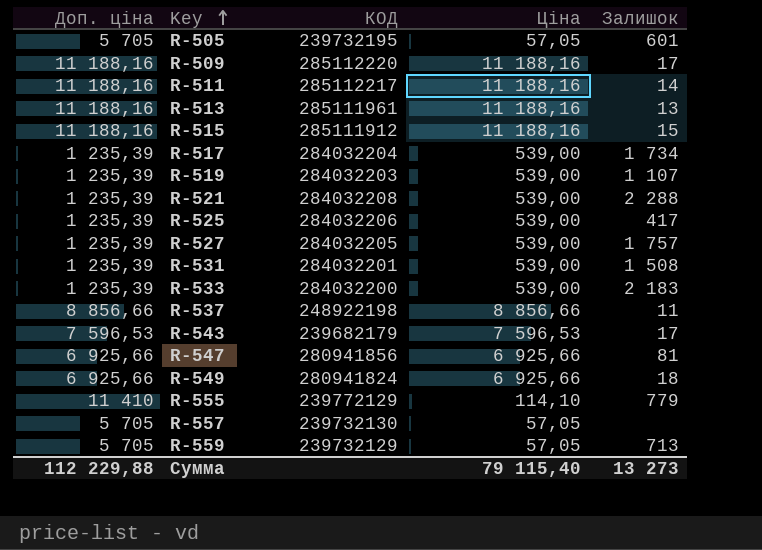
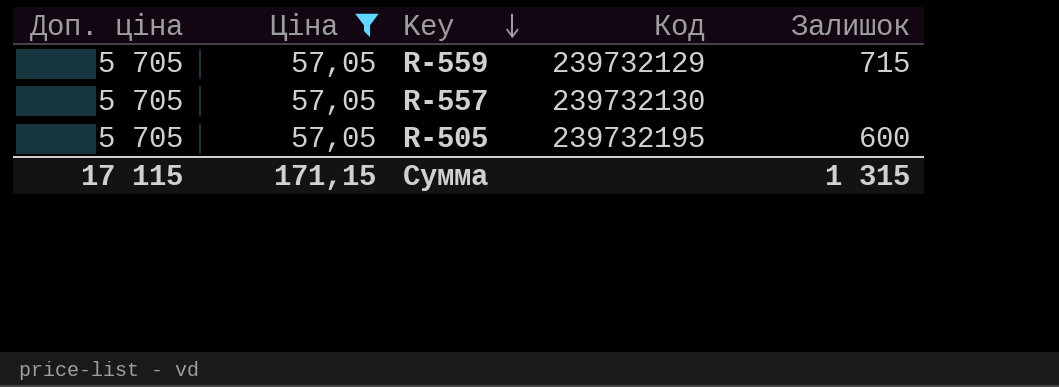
filter: none -> Ціна = 57,05
row order: Key ascending -> Key descending
column Ціна | position: 4 -> 2
column name: КОД -> Код
R-559 | Залишок: 713 -> 715
R-505 | Залишок: 601 -> 600
Сумма | Доп. ціна: 112 229,88 -> 17 115
Сумма | Ціна: 79 115,40 -> 171,15
Сумма | Залишок: 13 273 -> 1 315

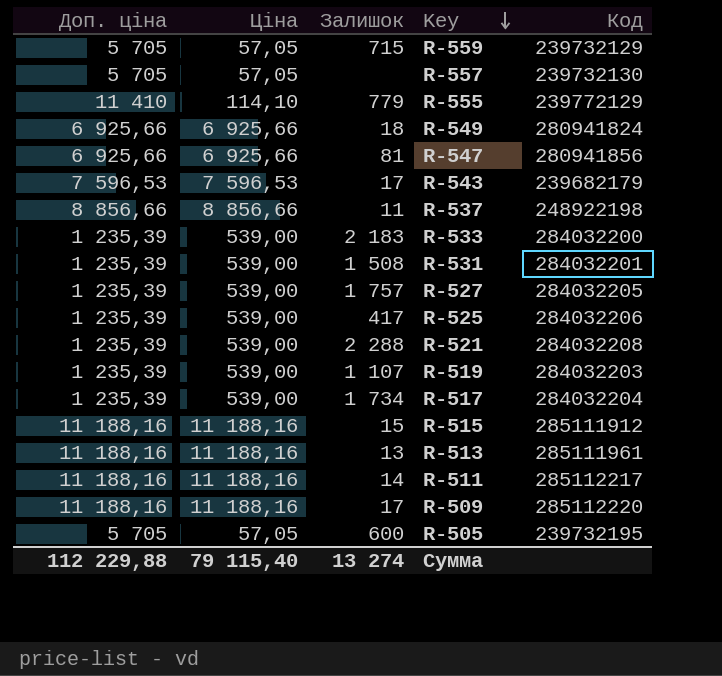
filter: Ціна = 57,05 -> none
column Залишок | position: 5 -> 3
Сумма | Доп. ціна: 17 115 -> 112 229,88
Сумма | Ціна: 171,15 -> 79 115,40
Сумма | Залишок: 1 315 -> 13 274

